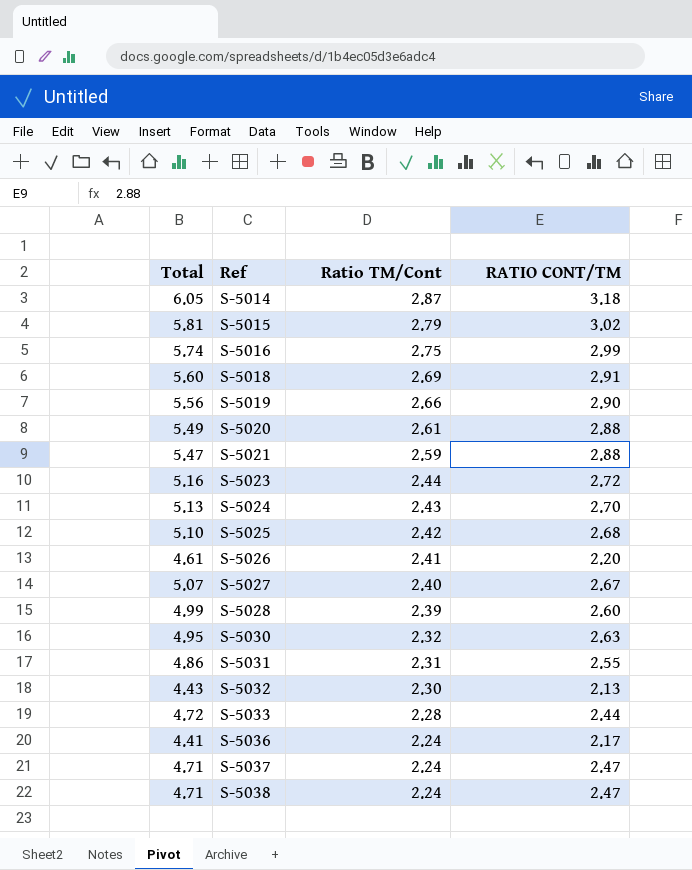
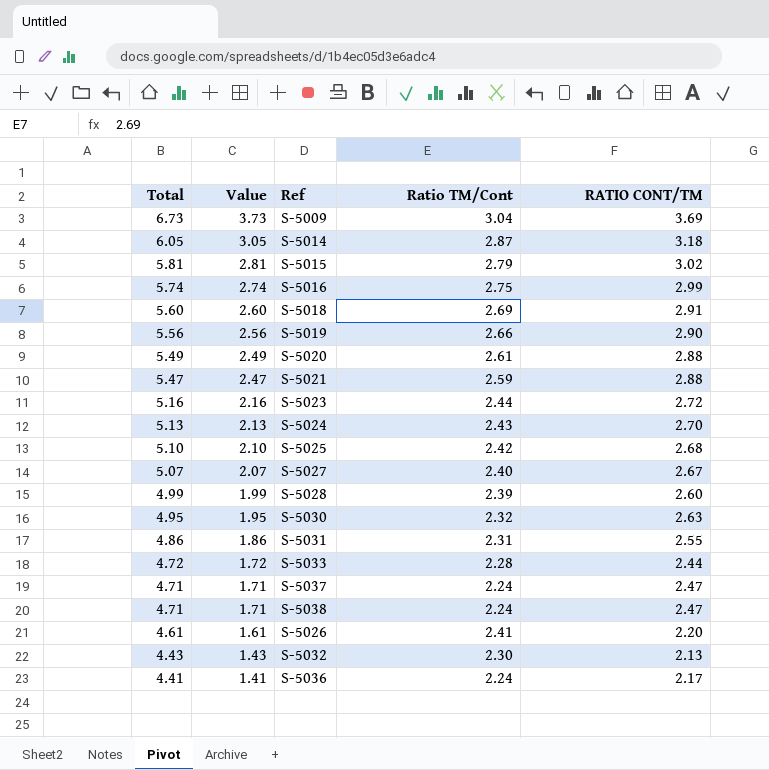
row order: Ref ascending -> Total descending
column Value | formula: none -> [Total] - 3
row S-5009: none -> 6.73 | 3.73 | 3.04 | 3.69

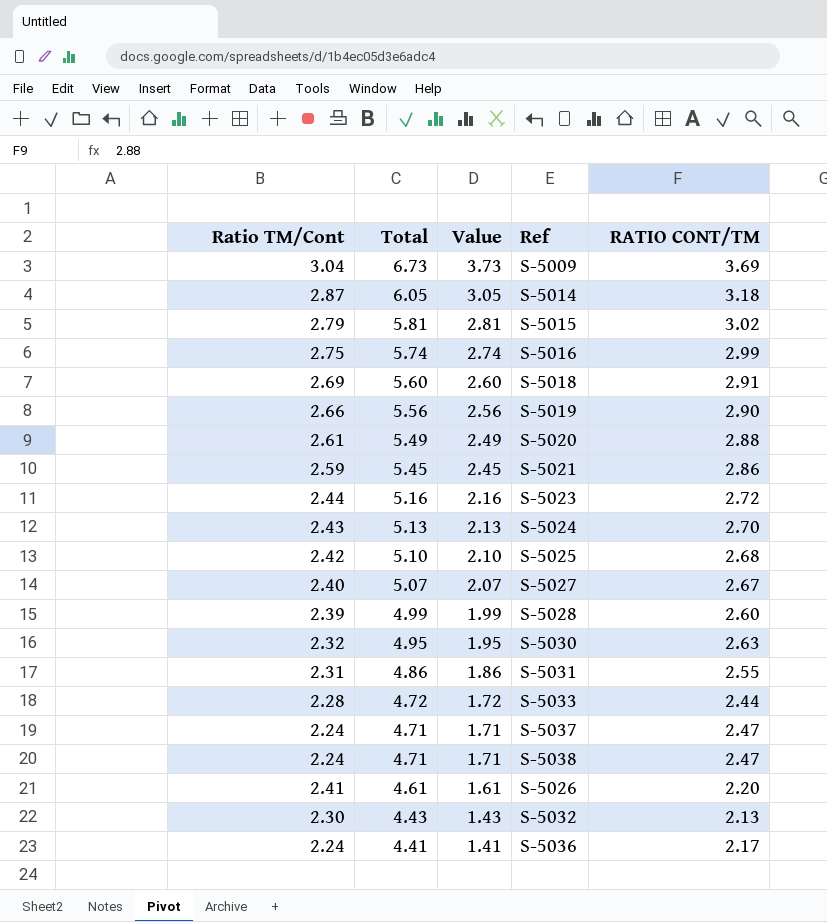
column Ratio TM/Cont | position: 4 -> 1
S-5021 | Total: 5.47 -> 5.45
S-5021 | Value: 2.47 -> 2.45
S-5021 | RATIO CONT/TM: 2.88 -> 2.86

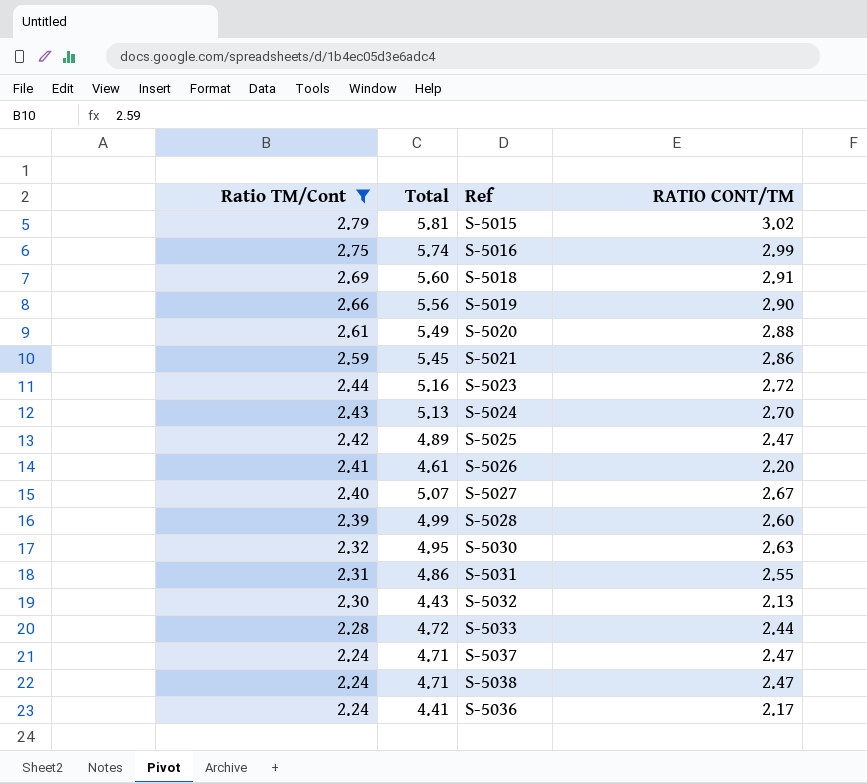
filter: none -> Ratio TM/Cont <= 2.79
row order: Total descending -> Ratio TM/Cont descending
column Value | formula: [Total] - 3 -> none
S-5025 | Total: 5.10 -> 4.89
S-5025 | RATIO CONT/TM: 2.68 -> 2.47

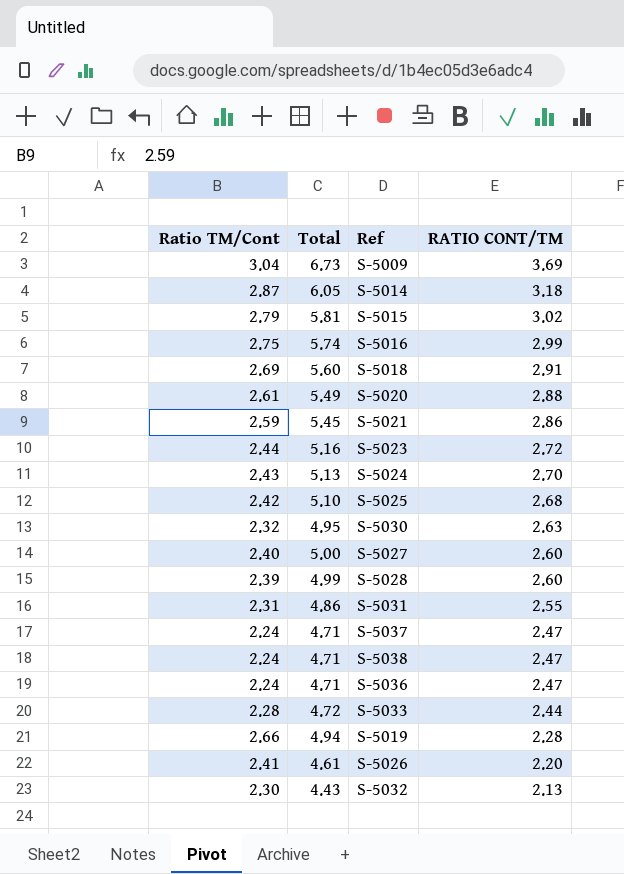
filter: Ratio TM/Cont <= 2.79 -> none
row order: Ratio TM/Cont descending -> RATIO CONT/TM descending
S-5025 | Total: 4.89 -> 5.10
S-5025 | RATIO CONT/TM: 2.47 -> 2.68
S-5027 | Total: 5.07 -> 5.00
S-5027 | RATIO CONT/TM: 2.67 -> 2.60
S-5036 | Total: 4.41 -> 4.71
S-5036 | RATIO CONT/TM: 2.17 -> 2.47
S-5019 | Total: 5.56 -> 4.94
S-5019 | RATIO CONT/TM: 2.90 -> 2.28

